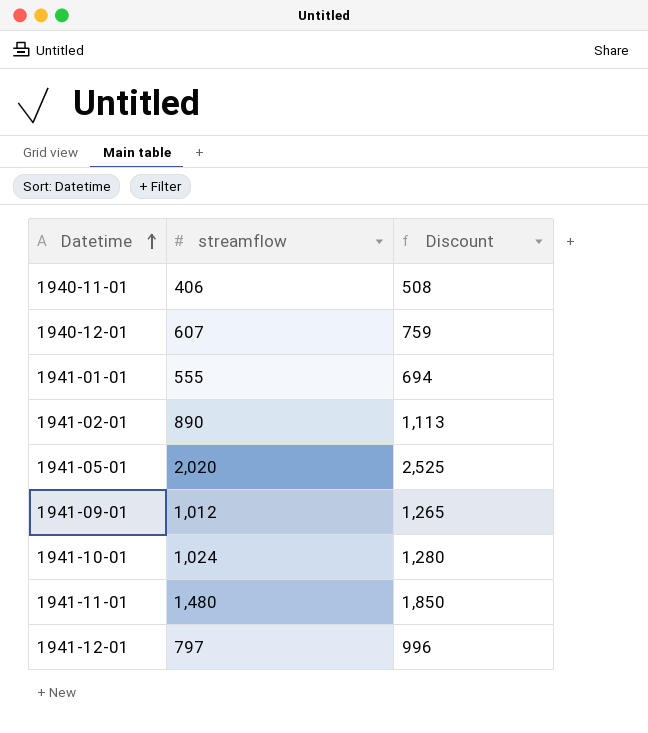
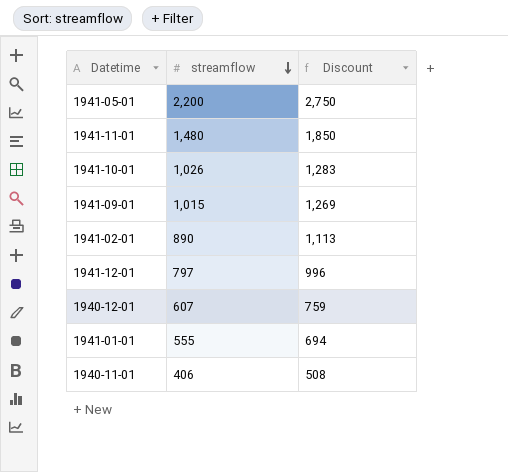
row order: Datetime ascending -> streamflow descending
1941-05-01 | streamflow: 2,020 -> 2,200
1941-05-01 | Discount: 2,525 -> 2,750
1941-10-01 | streamflow: 1,024 -> 1,026
1941-10-01 | Discount: 1,280 -> 1,283
1941-09-01 | streamflow: 1,012 -> 1,015
1941-09-01 | Discount: 1,265 -> 1,269

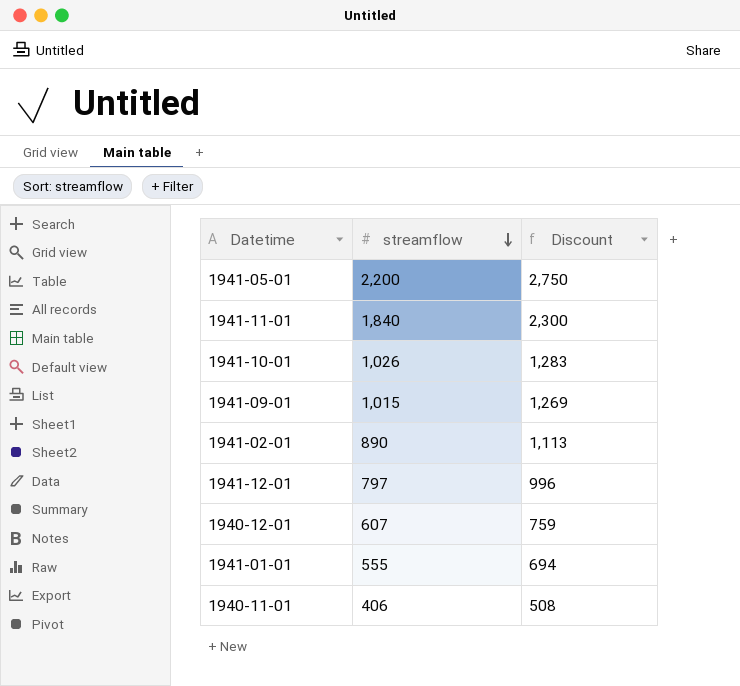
1941-11-01 | streamflow: 1,480 -> 1,840
1941-11-01 | Discount: 1,850 -> 2,300

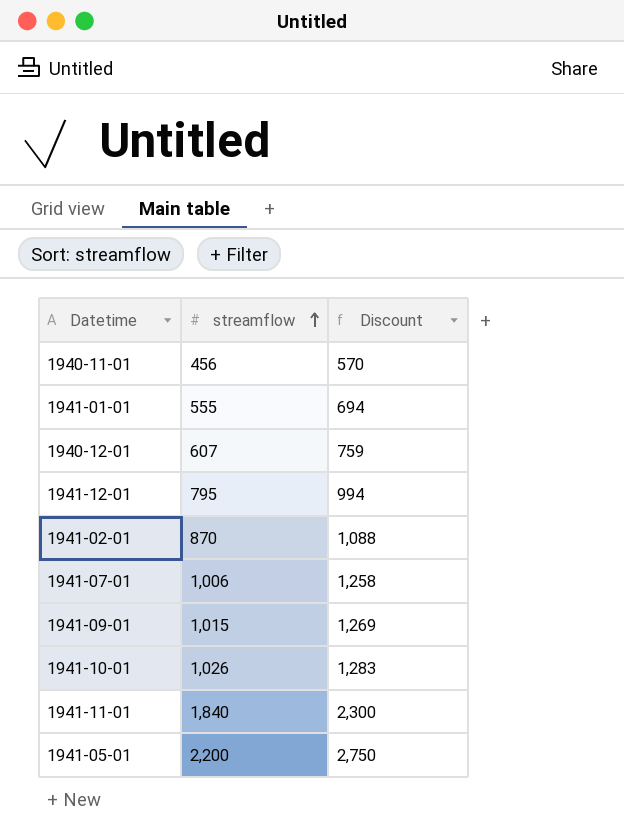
row order: streamflow descending -> streamflow ascending
1940-11-01 | streamflow: 406 -> 456
1940-11-01 | Discount: 508 -> 570
1941-12-01 | streamflow: 797 -> 795
1941-12-01 | Discount: 996 -> 994
1941-02-01 | streamflow: 890 -> 870
1941-02-01 | Discount: 1,113 -> 1,088
row 1941-07-01: none -> 1,006 | 1,258

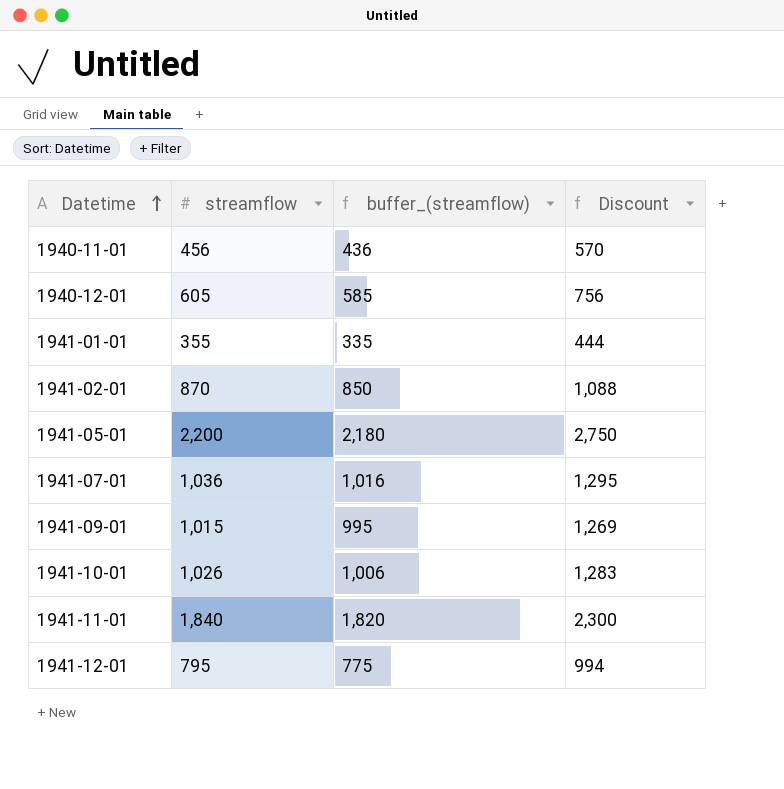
row order: streamflow ascending -> Datetime ascending
column buffer_(streamflow) | formula: none -> [streamflow] - 20
1940-12-01 | streamflow: 607 -> 605
1940-12-01 | Discount: 759 -> 756
1941-01-01 | streamflow: 555 -> 355
1941-01-01 | Discount: 694 -> 444
1941-07-01 | streamflow: 1,006 -> 1,036
1941-07-01 | Discount: 1,258 -> 1,295

